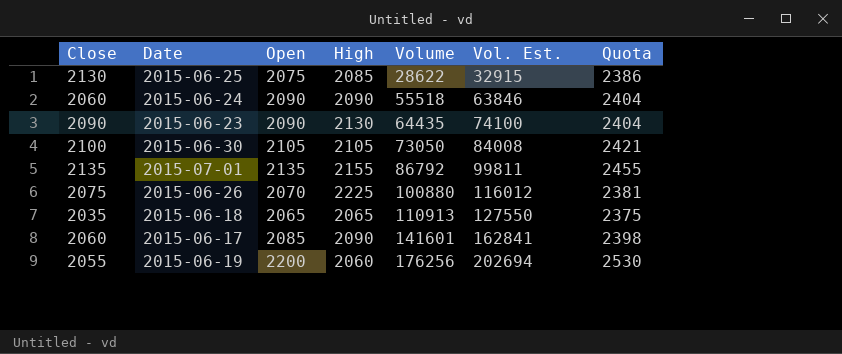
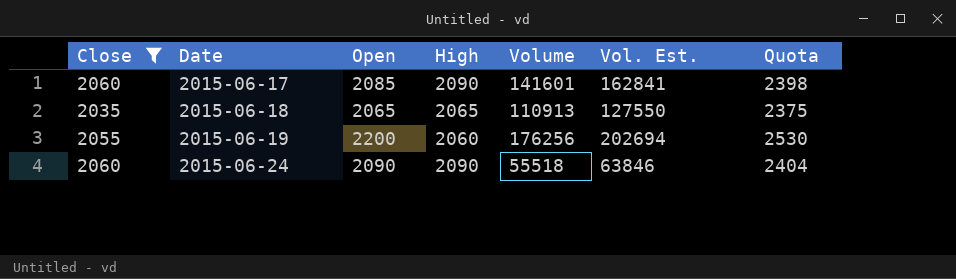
filter: none -> Close <= 2060
row order: Volume ascending -> Date ascending

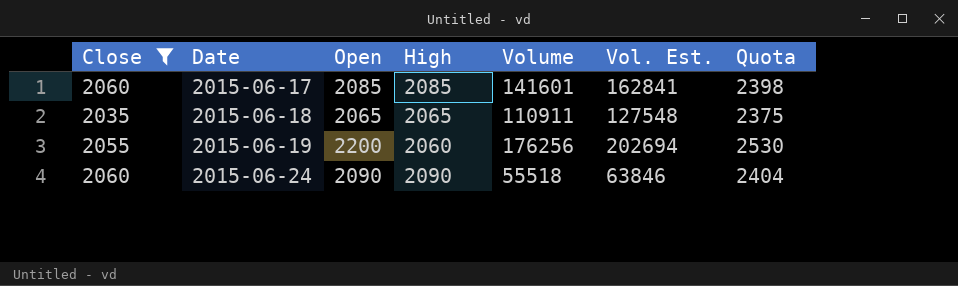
2015-06-17 | High: 2090 -> 2085
2015-06-18 | Volume: 110913 -> 110911
2015-06-18 | Vol. Est.: 127550 -> 127548

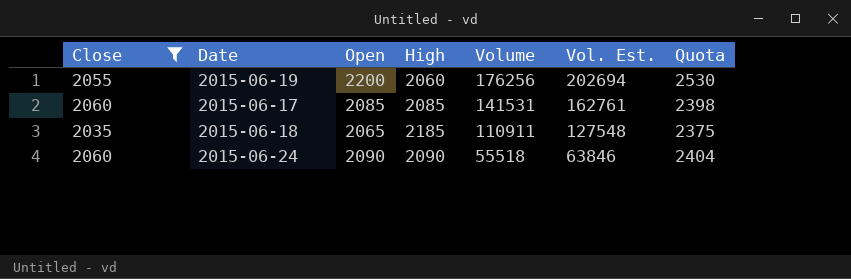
row order: Date ascending -> Volume descending
2015-06-17 | Volume: 141601 -> 141531
2015-06-17 | Vol. Est.: 162841 -> 162761
2015-06-18 | High: 2065 -> 2185

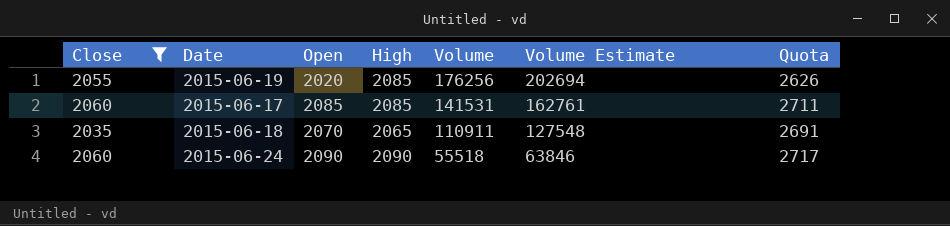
column name: Vol. Est. -> Volume Estimate
column Quota | formula: [Open] * 1.15 -> [Open] * 1.3
2015-06-19 | Open: 2200 -> 2020
2015-06-19 | High: 2060 -> 2085
2015-06-18 | Open: 2065 -> 2070
2015-06-18 | High: 2185 -> 2065

